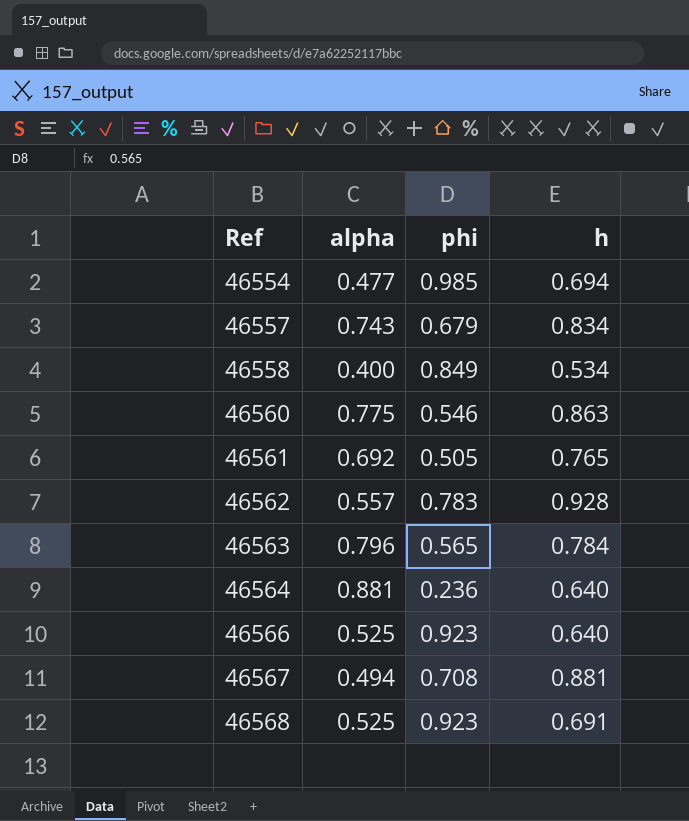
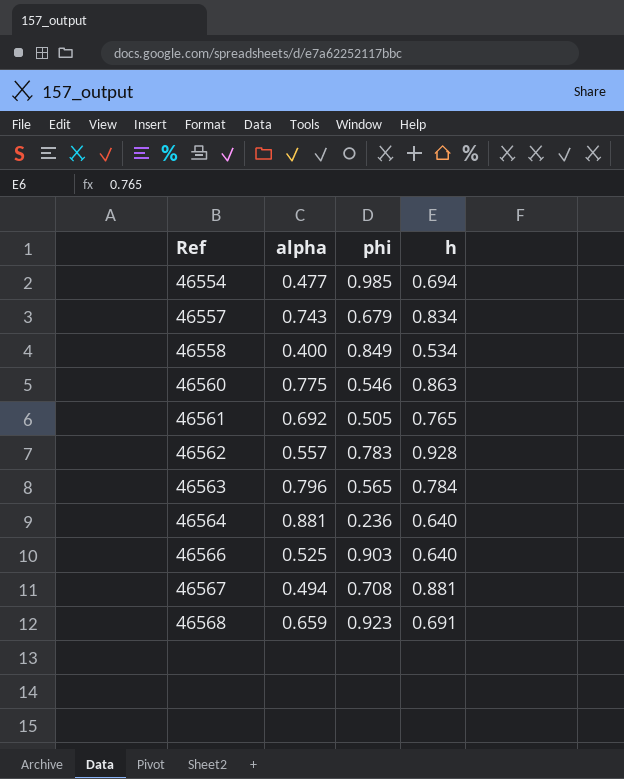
46566 | phi: 0.923 -> 0.903
46568 | alpha: 0.525 -> 0.659

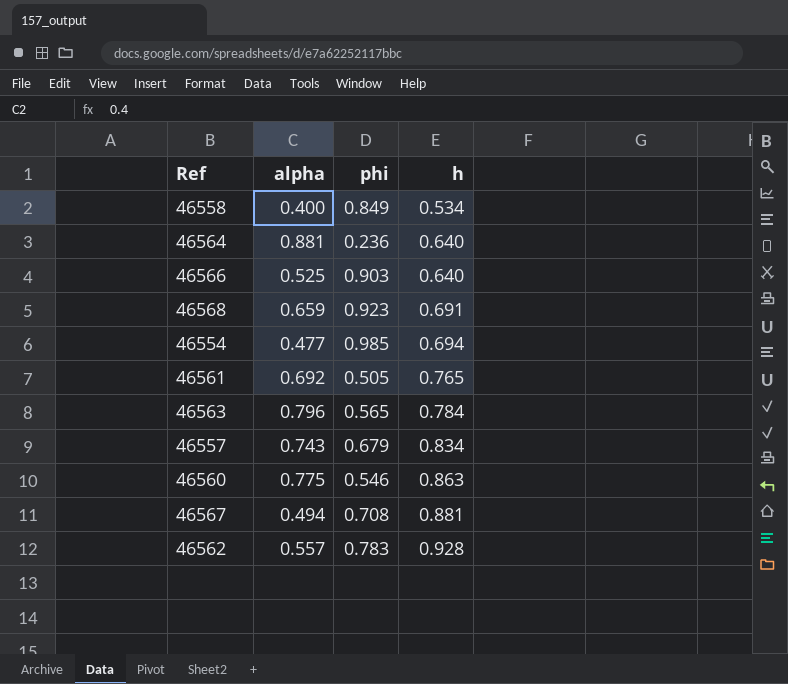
row order: Ref ascending -> h ascending

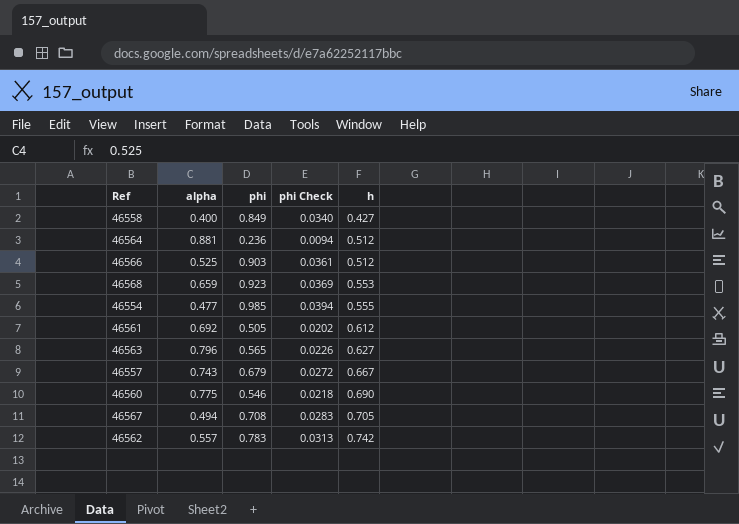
column phi Check | formula: none -> [phi] * 0.04
46558 | h: 0.534 -> 0.427
46564 | h: 0.640 -> 0.512
46566 | h: 0.640 -> 0.512
46568 | h: 0.691 -> 0.553
46554 | h: 0.694 -> 0.555
46561 | h: 0.765 -> 0.612
46563 | h: 0.784 -> 0.627
46557 | h: 0.834 -> 0.667
46560 | h: 0.863 -> 0.690
46567 | h: 0.881 -> 0.705
46562 | h: 0.928 -> 0.742

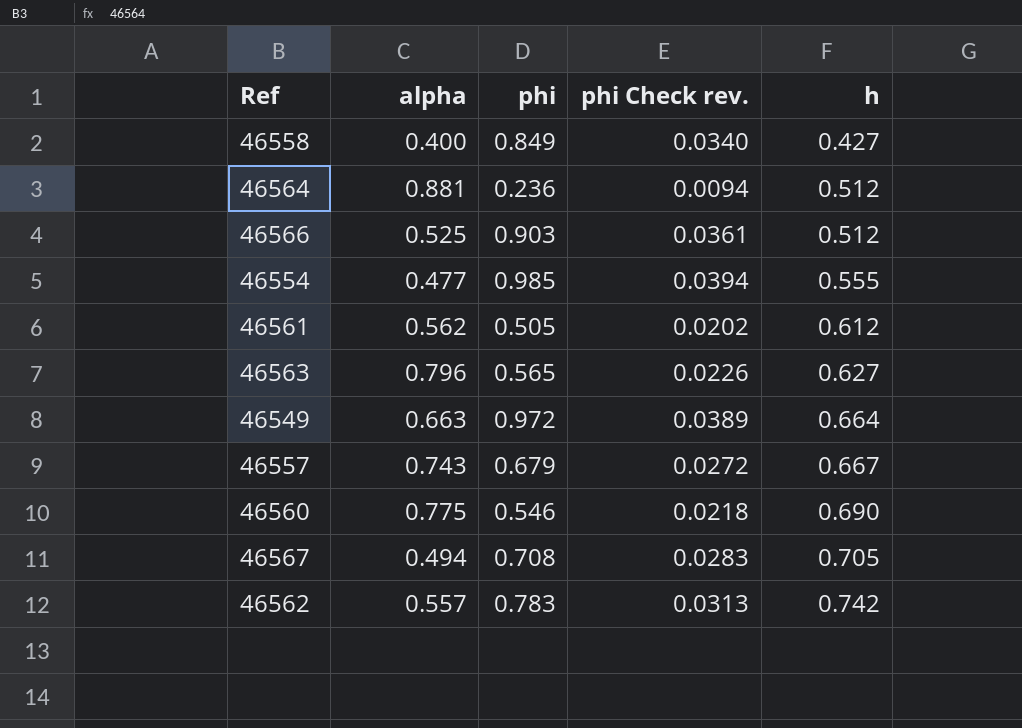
column name: phi Check -> phi Check rev.
row 46568: 0.659 | 0.923 | 0.0369 | 0.553 -> none
46561 | alpha: 0.692 -> 0.562
row 46549: none -> 0.663 | 0.972 | 0.0389 | 0.664

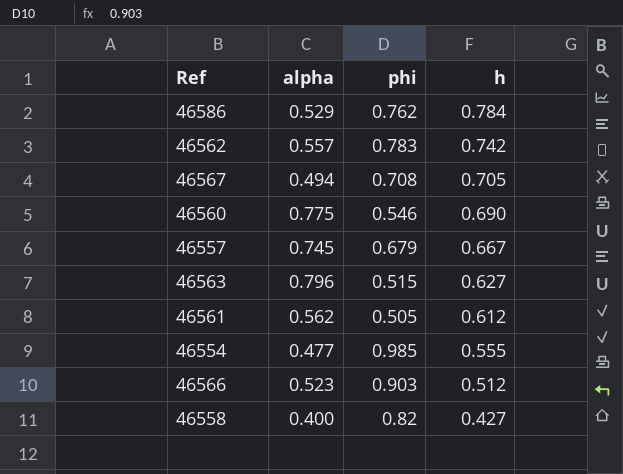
row order: h ascending -> h descending
column phi Check rev. | formula: [phi] * 0.04 -> none
row 46564: 0.881 | 0.236 | 0.0094 | 0.512 -> none
row 46549: 0.663 | 0.972 | 0.0389 | 0.664 -> none
row 46586: none -> 0.529 | 0.762 | 0.784
46557 | alpha: 0.743 -> 0.745
46563 | phi: 0.565 -> 0.515
46566 | alpha: 0.525 -> 0.523
46558 | phi: 0.849 -> 0.82

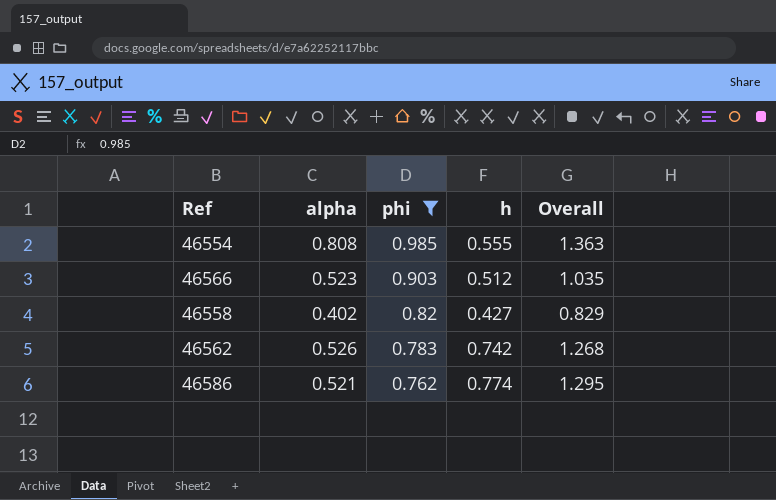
filter: none -> phi >= 0.762
row order: h descending -> phi descending
column Overall | formula: none -> [alpha] + [h]
46554 | alpha: 0.477 -> 0.808
46558 | alpha: 0.400 -> 0.402
46562 | alpha: 0.557 -> 0.526
46586 | alpha: 0.529 -> 0.521
46586 | h: 0.784 -> 0.774

